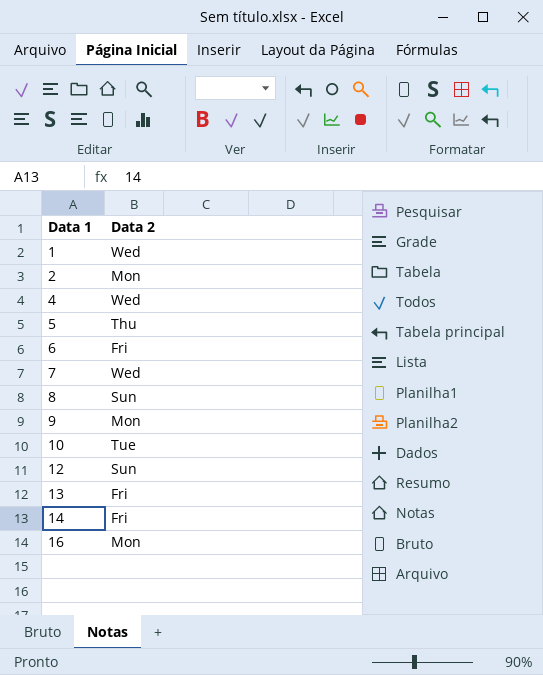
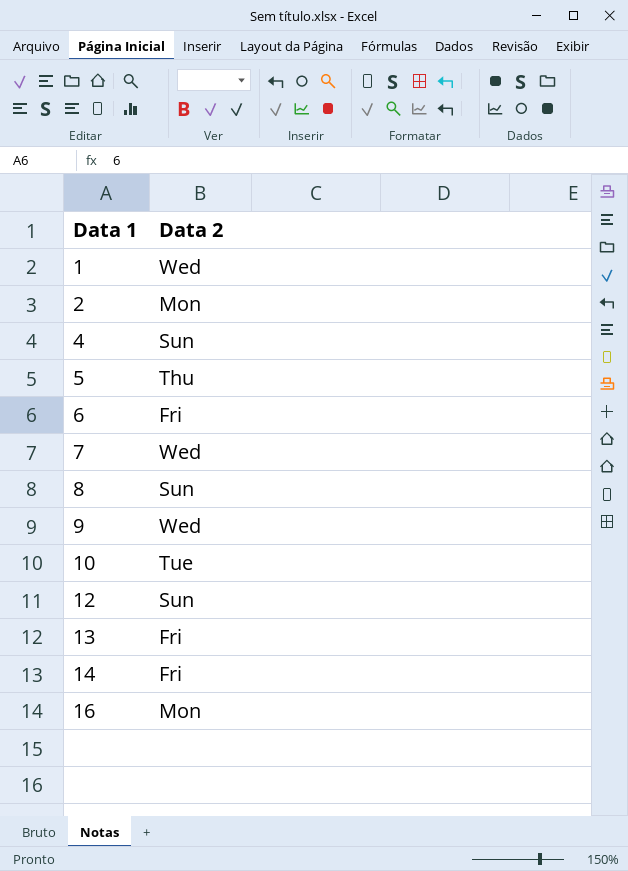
4 | Data 2: Wed -> Sun
9 | Data 2: Mon -> Wed

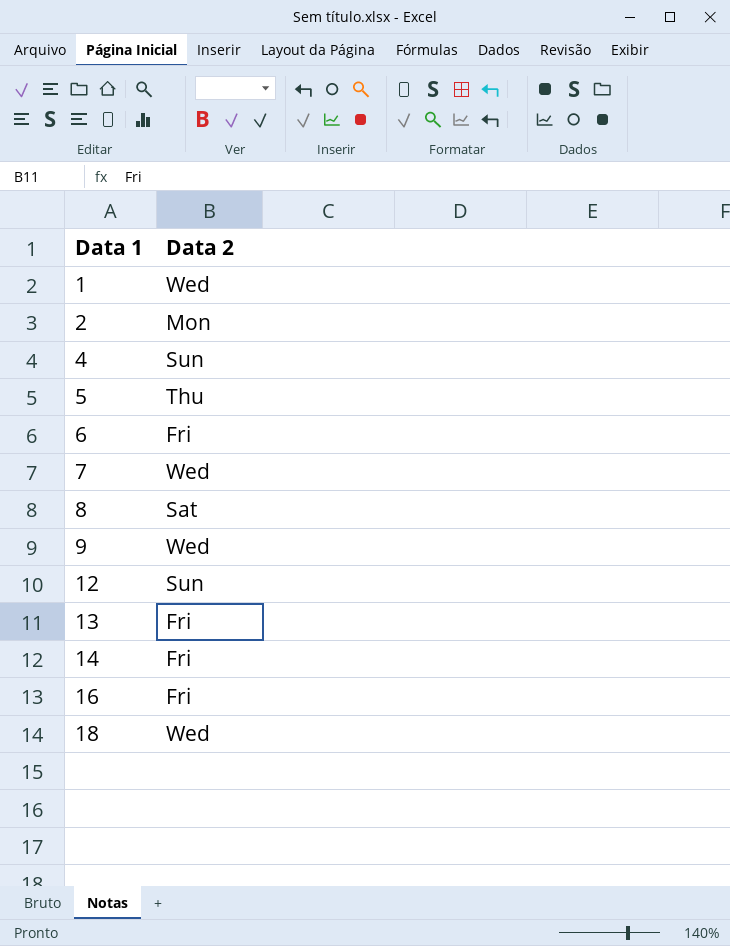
row 10: Tue -> none
8 | Data 2: Sun -> Sat
16 | Data 2: Mon -> Fri
row 18: none -> Wed

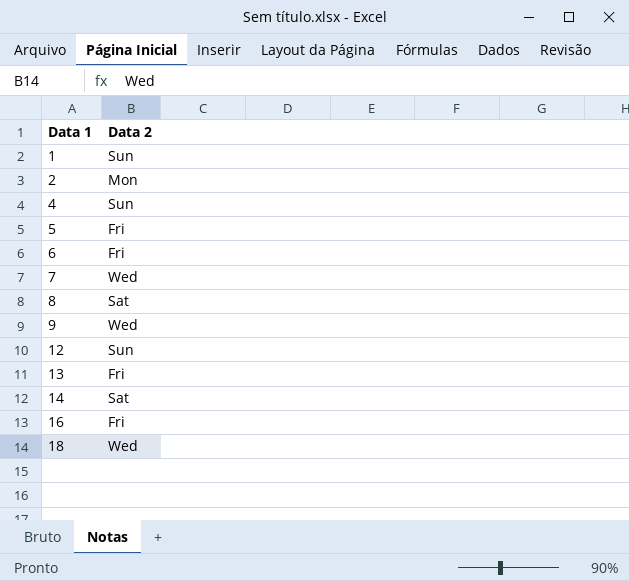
1 | Data 2: Wed -> Sun
5 | Data 2: Thu -> Fri
14 | Data 2: Fri -> Sat

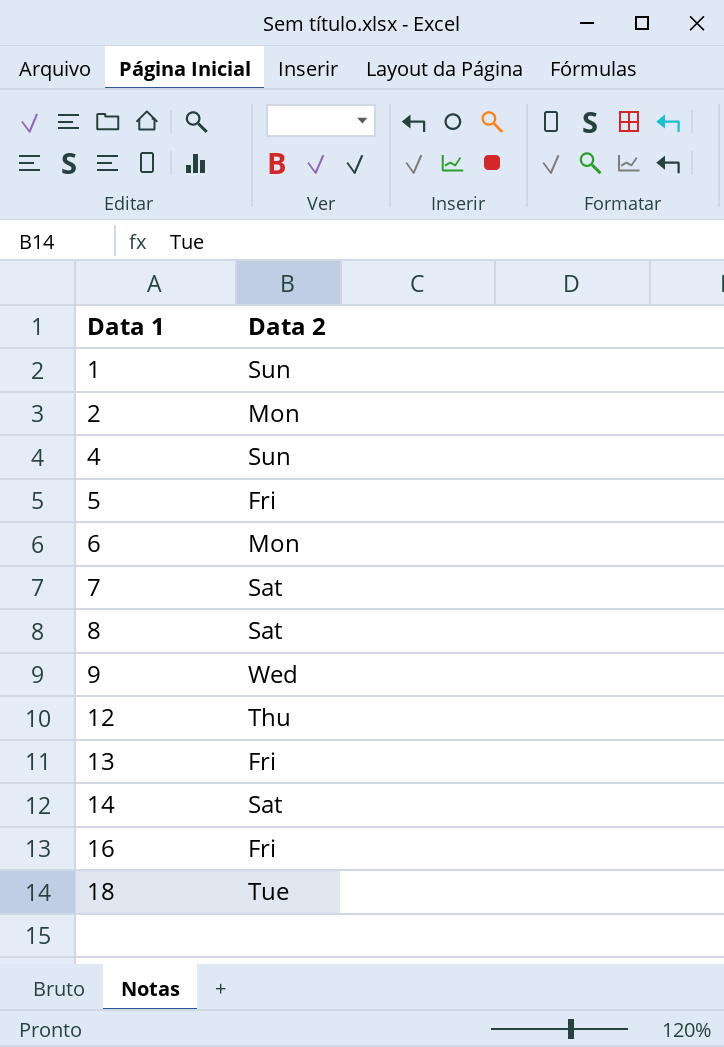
6 | Data 2: Fri -> Mon
7 | Data 2: Wed -> Sat
12 | Data 2: Sun -> Thu
18 | Data 2: Wed -> Tue

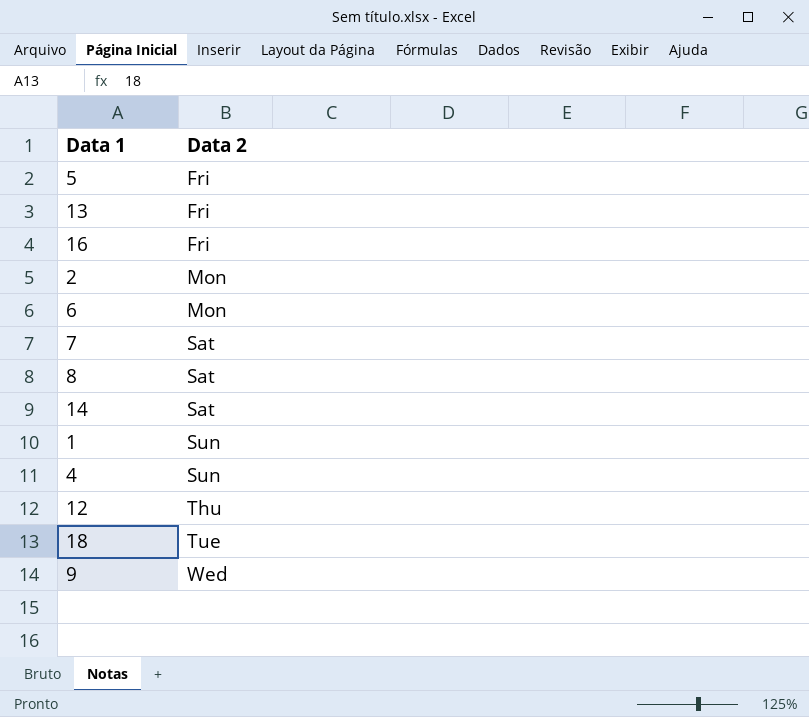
row order: Data 1 ascending -> Data 2 ascending

